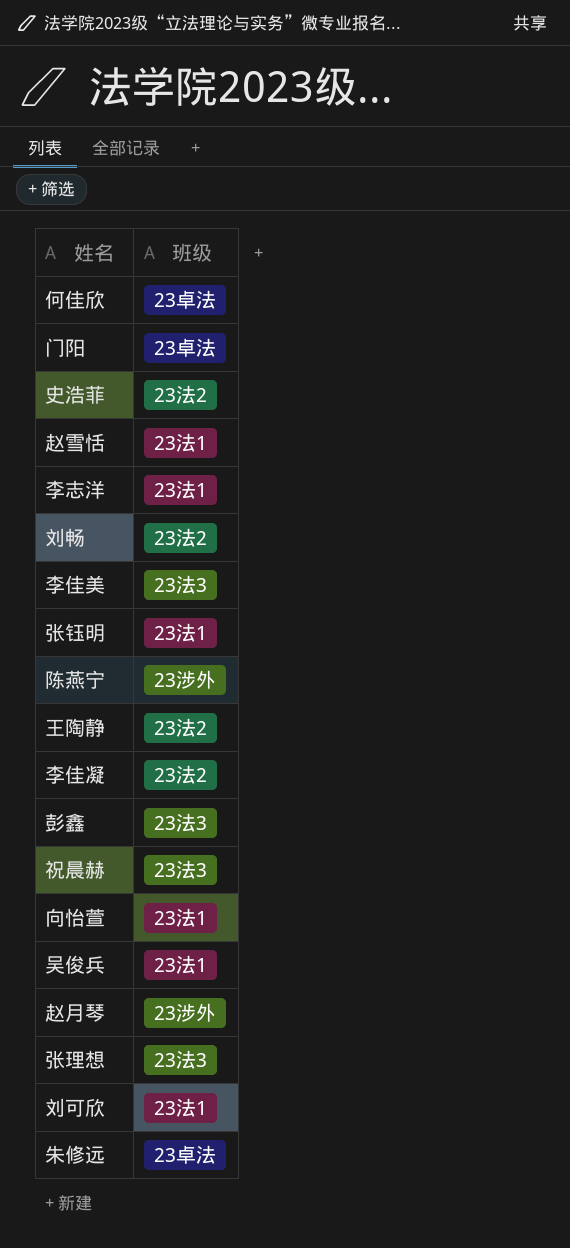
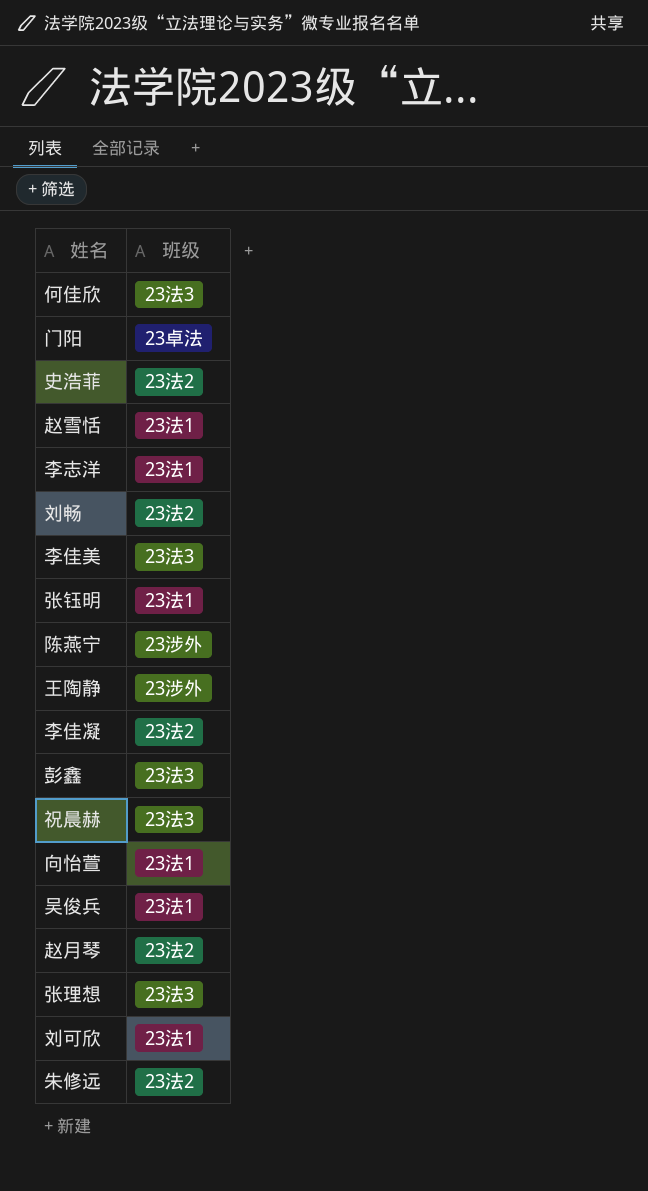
何佳欣 | 班级: 23卓法 -> 23法3
王陶静 | 班级: 23法2 -> 23涉外
赵月琴 | 班级: 23涉外 -> 23法2
朱修远 | 班级: 23卓法 -> 23法2

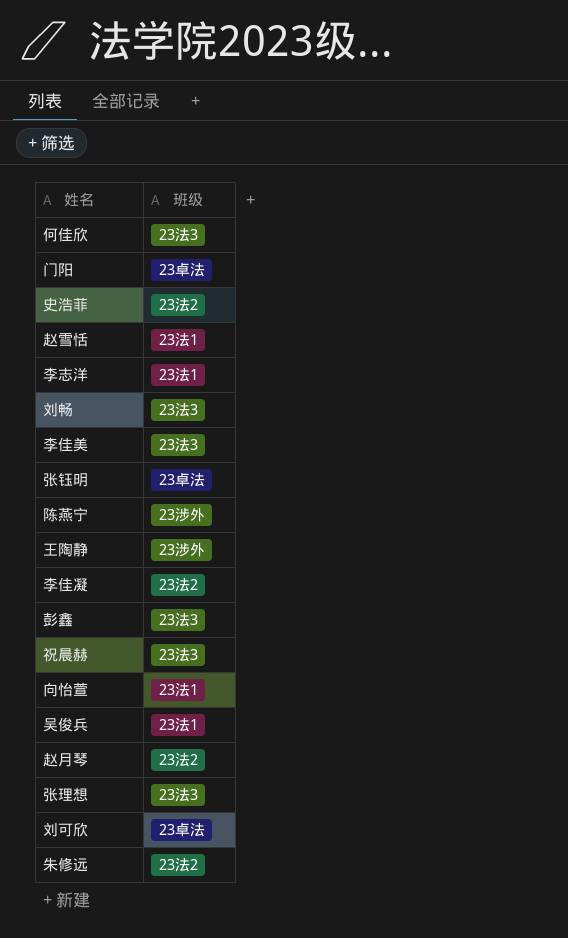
刘畅 | 班级: 23法2 -> 23法3
张钰明 | 班级: 23法1 -> 23卓法
刘可欣 | 班级: 23法1 -> 23卓法

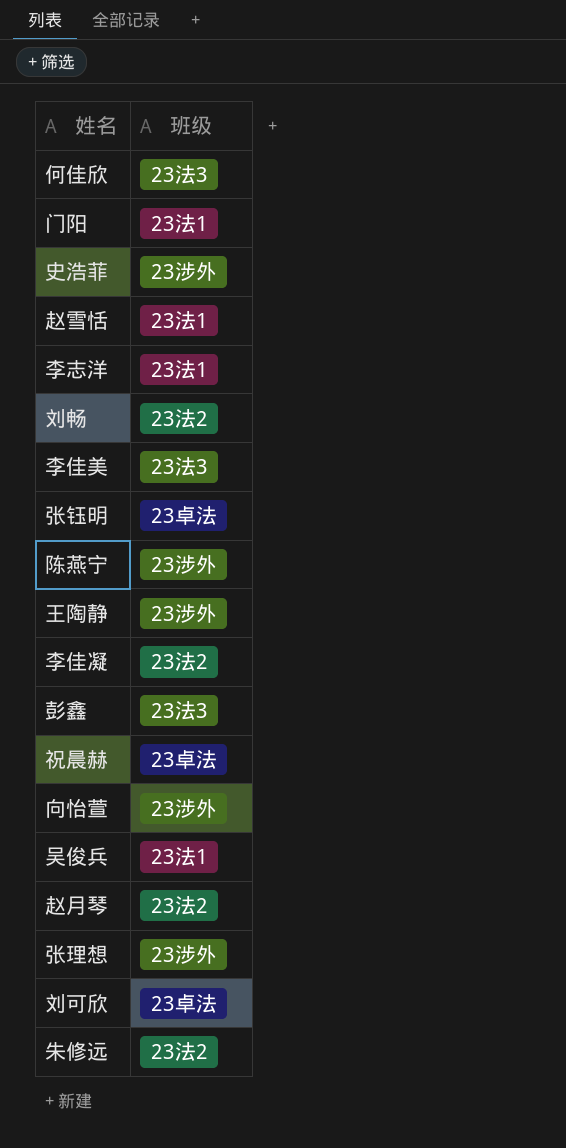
门阳 | 班级: 23卓法 -> 23法1
史浩菲 | 班级: 23法2 -> 23涉外
刘畅 | 班级: 23法3 -> 23法2
祝晨赫 | 班级: 23法3 -> 23卓法
向怡萱 | 班级: 23法1 -> 23涉外
张理想 | 班级: 23法3 -> 23涉外

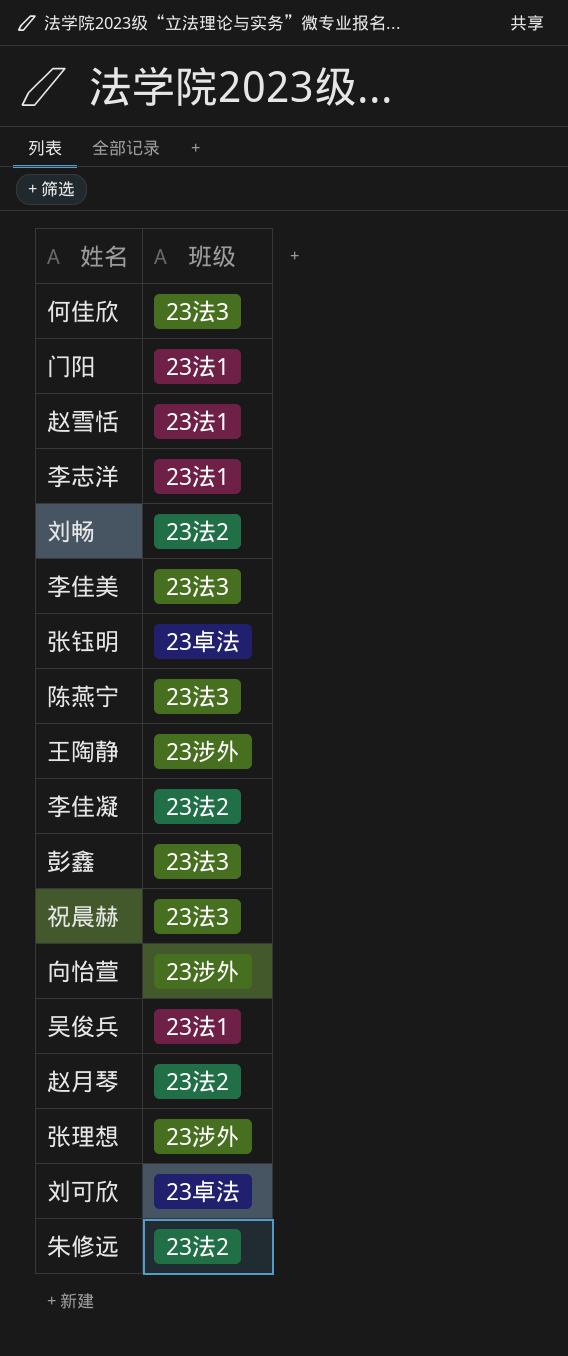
row 史浩菲: 23涉外 -> none
陈燕宁 | 班级: 23涉外 -> 23法3
祝晨赫 | 班级: 23卓法 -> 23法3

